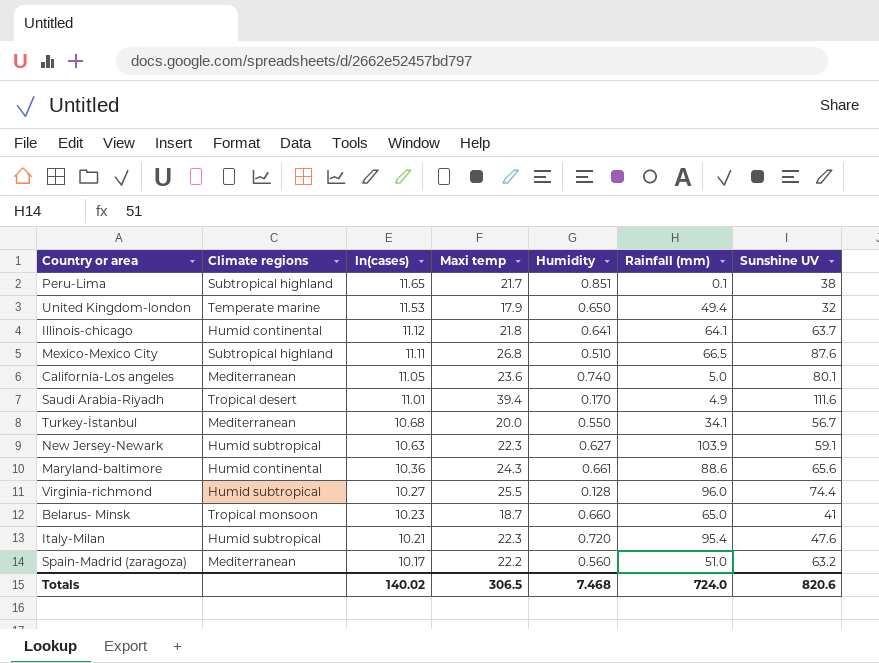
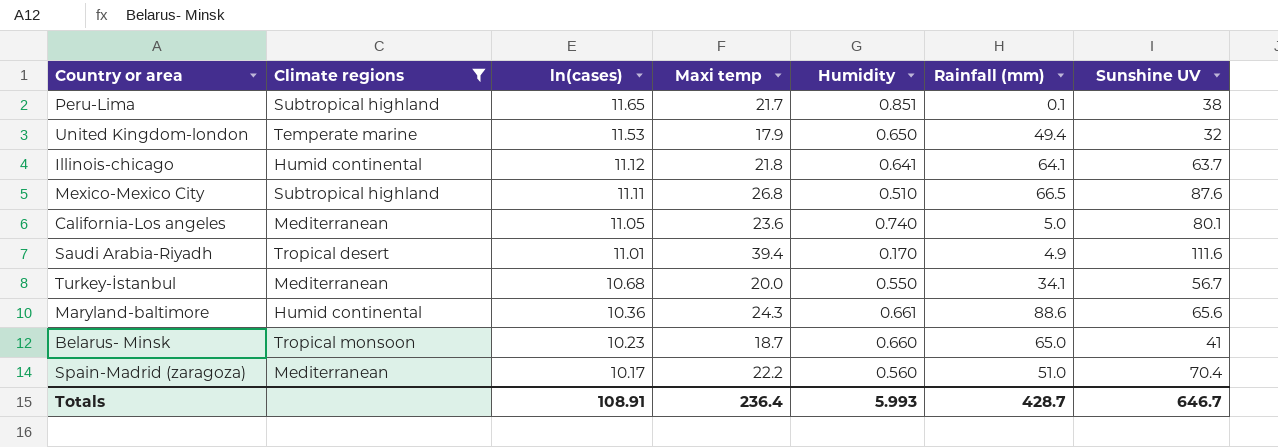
filter: none -> Climate regions != Humid subtropical
Spain-Madrid (zaragoza) | Sunshine UV: 63.2 -> 70.4
Totals | ln(cases): 140.02 -> 108.91
Totals | Maxi temp: 306.5 -> 236.4
Totals | Humidity: 7.468 -> 5.993
Totals | Rainfall (mm): 724.0 -> 428.7
Totals | Sunshine UV: 820.6 -> 646.7

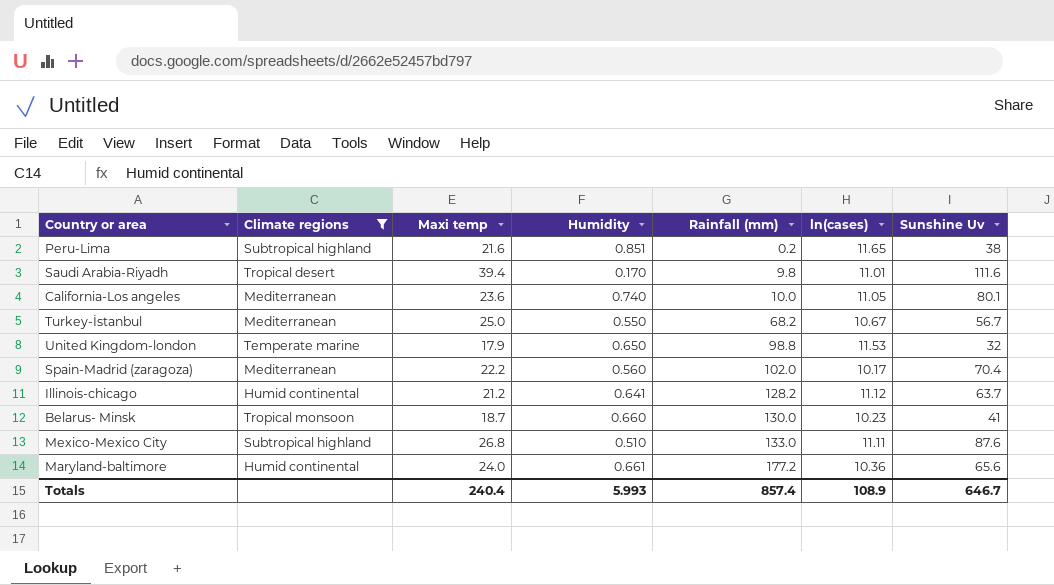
row order: ln(cases) descending -> Rainfall (mm) ascending
column ln(cases) | position: 3 -> 6
column name: Sunshine UV -> Sunshine Uv
Peru-Lima | Maxi temp: 21.7 -> 21.6
Peru-Lima | Rainfall (mm): 0.1 -> 0.2
Saudi Arabia-Riyadh | Rainfall (mm): 4.9 -> 9.8
California-Los angeles | Rainfall (mm): 5.0 -> 10.0
Turkey-İstanbul | Maxi temp: 20.0 -> 25.0
Turkey-İstanbul | Rainfall (mm): 34.1 -> 68.2
Turkey-İstanbul | ln(cases): 10.68 -> 10.67
United Kingdom-london | Rainfall (mm): 49.4 -> 98.8
Spain-Madrid (zaragoza) | Rainfall (mm): 51.0 -> 102.0
Illinois-chicago | Maxi temp: 21.8 -> 21.2
Illinois-chicago | Rainfall (mm): 64.1 -> 128.2
Belarus- Minsk | Rainfall (mm): 65.0 -> 130.0
Mexico-Mexico City | Rainfall (mm): 66.5 -> 133.0
Maryland-baltimore | Maxi temp: 24.3 -> 24.0
Maryland-baltimore | Rainfall (mm): 88.6 -> 177.2
Totals | Maxi temp: 236.4 -> 240.4
Totals | Rainfall (mm): 428.7 -> 857.4
Totals | ln(cases): 108.91 -> 108.9

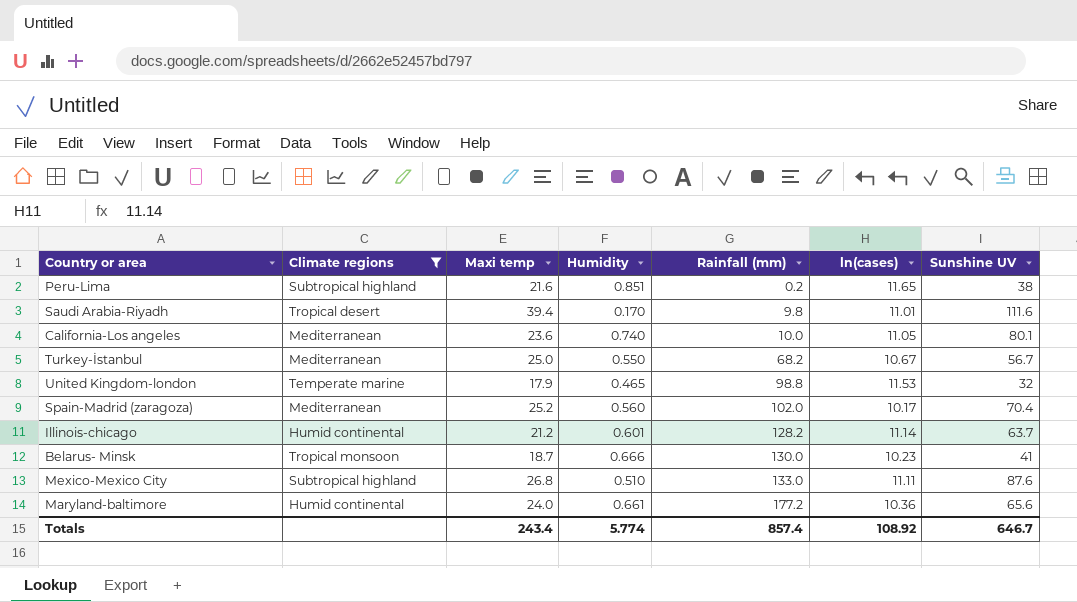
column name: Sunshine Uv -> Sunshine UV
United Kingdom-london | Humidity: 0.650 -> 0.465
Spain-Madrid (zaragoza) | Maxi temp: 22.2 -> 25.2
Illinois-chicago | Humidity: 0.641 -> 0.601
Illinois-chicago | ln(cases): 11.12 -> 11.14
Belarus- Minsk | Humidity: 0.660 -> 0.666
Totals | Maxi temp: 240.4 -> 243.4
Totals | Humidity: 5.993 -> 5.774
Totals | ln(cases): 108.9 -> 108.92

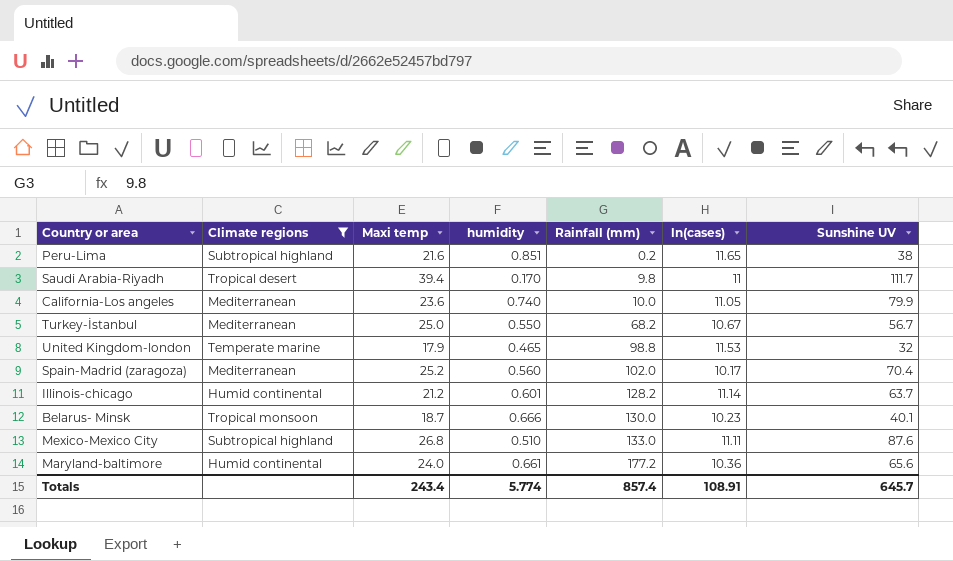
column name: Humidity -> humidity
Saudi Arabia-Riyadh | ln(cases): 11.01 -> 11
Saudi Arabia-Riyadh | Sunshine UV: 111.6 -> 111.7
California-Los angeles | Sunshine UV: 80.1 -> 79.9
Belarus- Minsk | Sunshine UV: 41 -> 40.1
Totals | ln(cases): 108.92 -> 108.91
Totals | Sunshine UV: 646.7 -> 645.7

